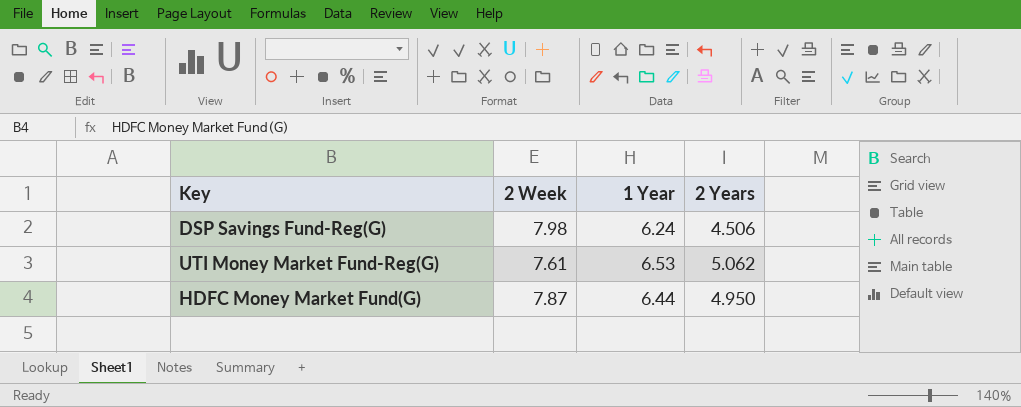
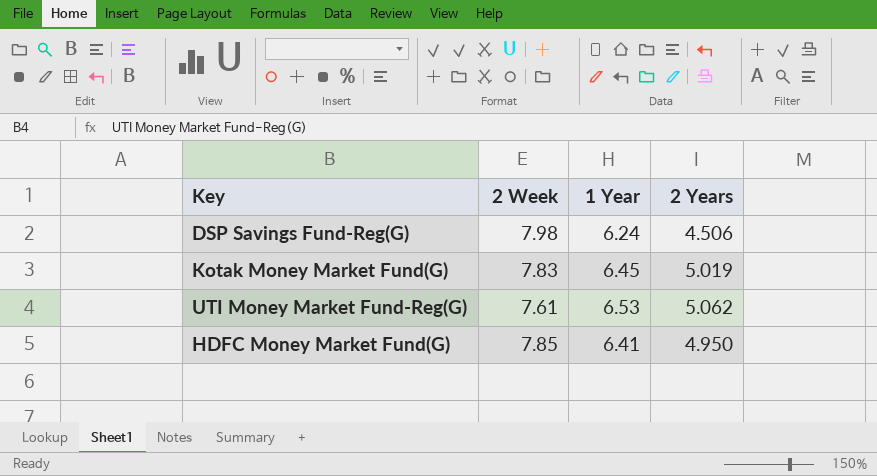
row Kotak Money Market Fund(G): none -> 7.83 | 6.45 | 5.019
HDFC Money Market Fund(G) | 2 Week: 7.87 -> 7.85
HDFC Money Market Fund(G) | 1 Year: 6.44 -> 6.41

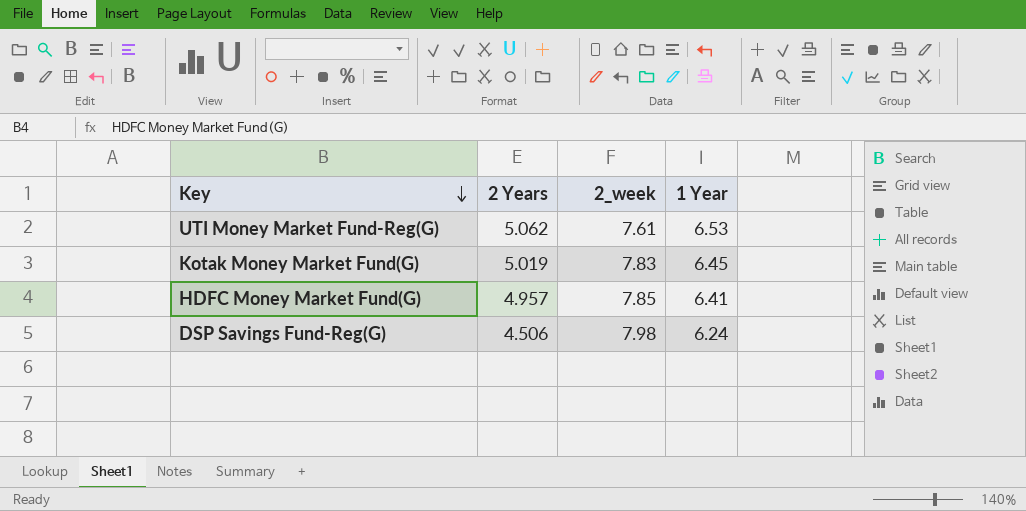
row order: none -> Key descending
column 2 Years | position: 4 -> 2
column name: 2 Week -> 2_week
HDFC Money Market Fund(G) | 2 Years: 4.950 -> 4.957

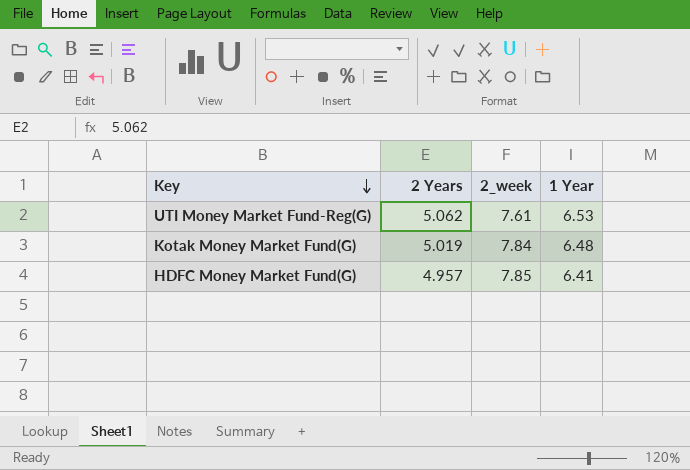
row DSP Savings Fund-Reg(G): 4.506 | 7.98 | 6.24 -> none
Kotak Money Market Fund(G) | 2_week: 7.83 -> 7.84
Kotak Money Market Fund(G) | 1 Year: 6.45 -> 6.48

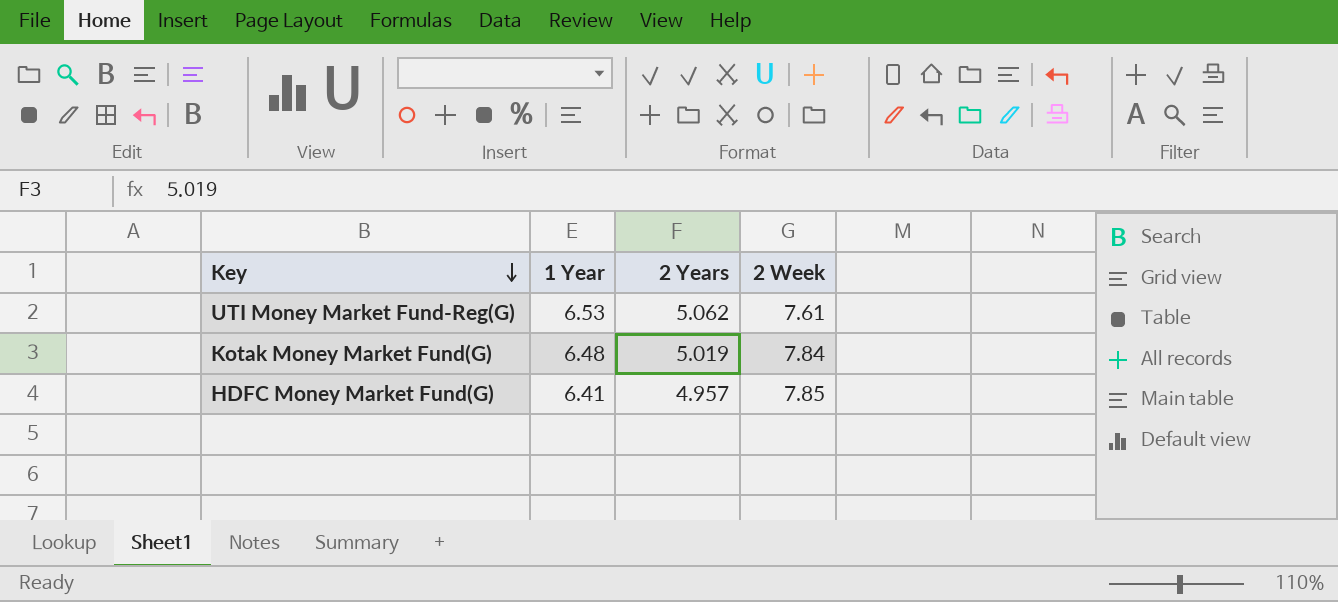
column 1 Year | position: 4 -> 2
column name: 2_week -> 2 Week

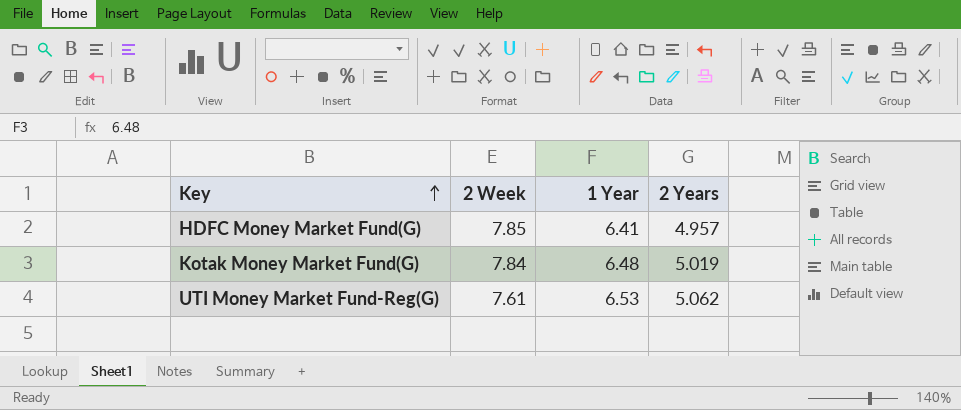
row order: Key descending -> Key ascending
column 2 Week | position: 4 -> 2

